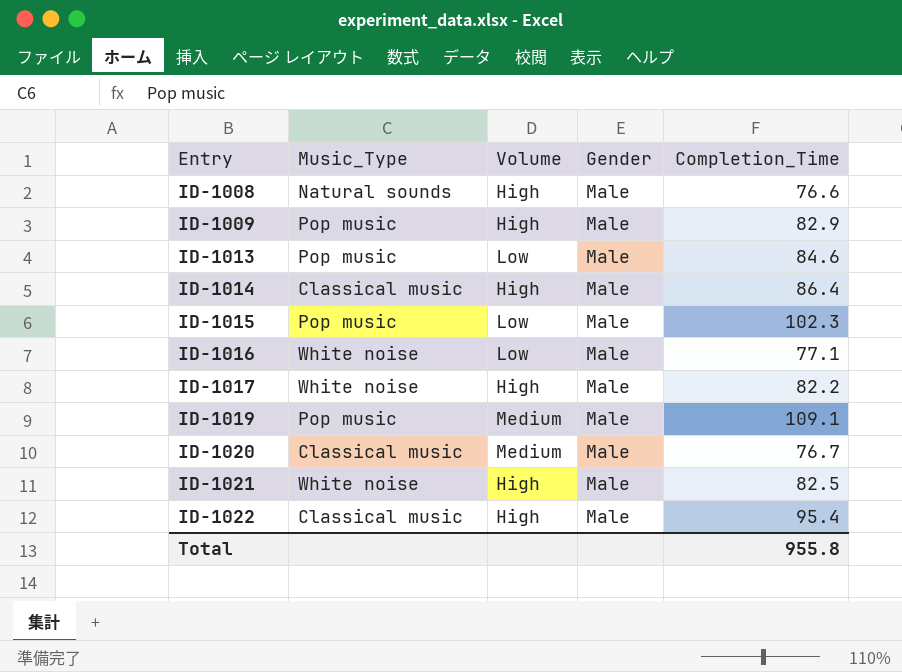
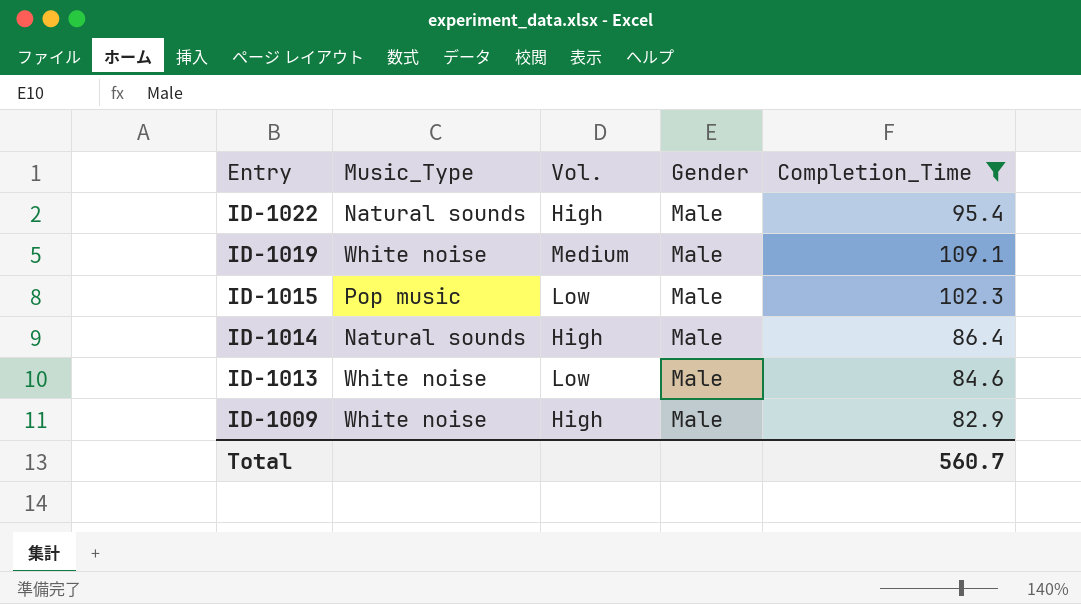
filter: none -> Completion_Time >= 82.9
row order: Entry ascending -> Entry descending
column name: Volume -> Vol.
ID-1022 | Music_Type: Classical music -> Natural sounds
ID-1019 | Music_Type: Pop music -> White noise
ID-1014 | Music_Type: Classical music -> Natural sounds
ID-1013 | Music_Type: Pop music -> White noise
ID-1009 | Music_Type: Pop music -> White noise
Total | Completion_Time: 955.8 -> 560.7

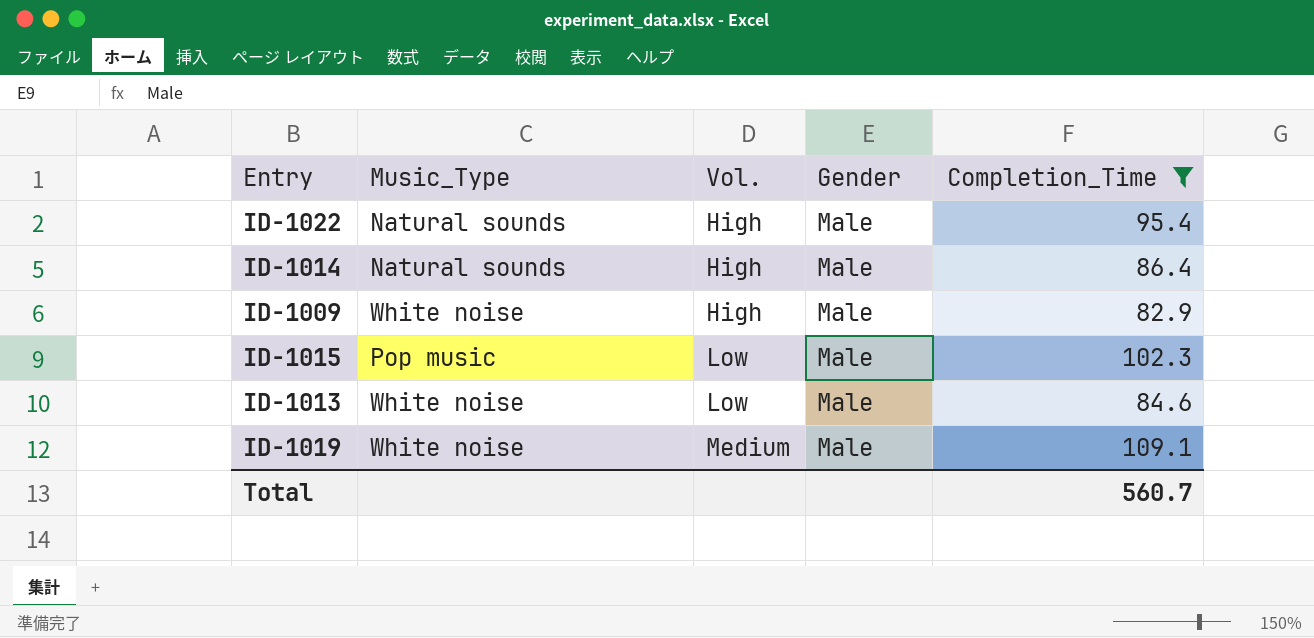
row order: Entry descending -> Vol. ascending

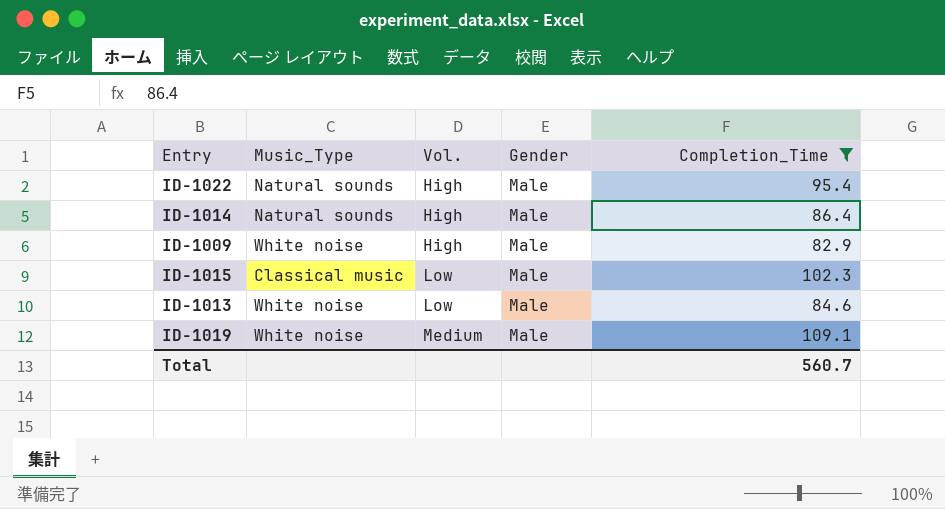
ID-1015 | Music_Type: Pop music -> Classical music

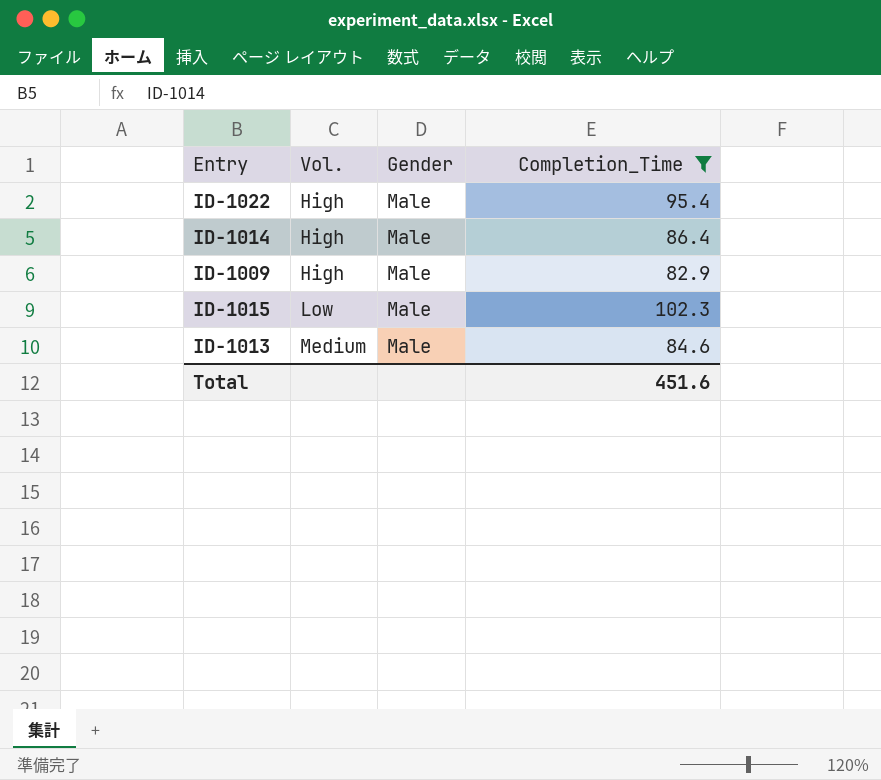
column Music_Type | position: 2 -> none
row ID-1019: White noise | Medium | Male | 109.1 -> none
ID-1013 | Vol.: Low -> Medium
Total | Completion_Time: 560.7 -> 451.6

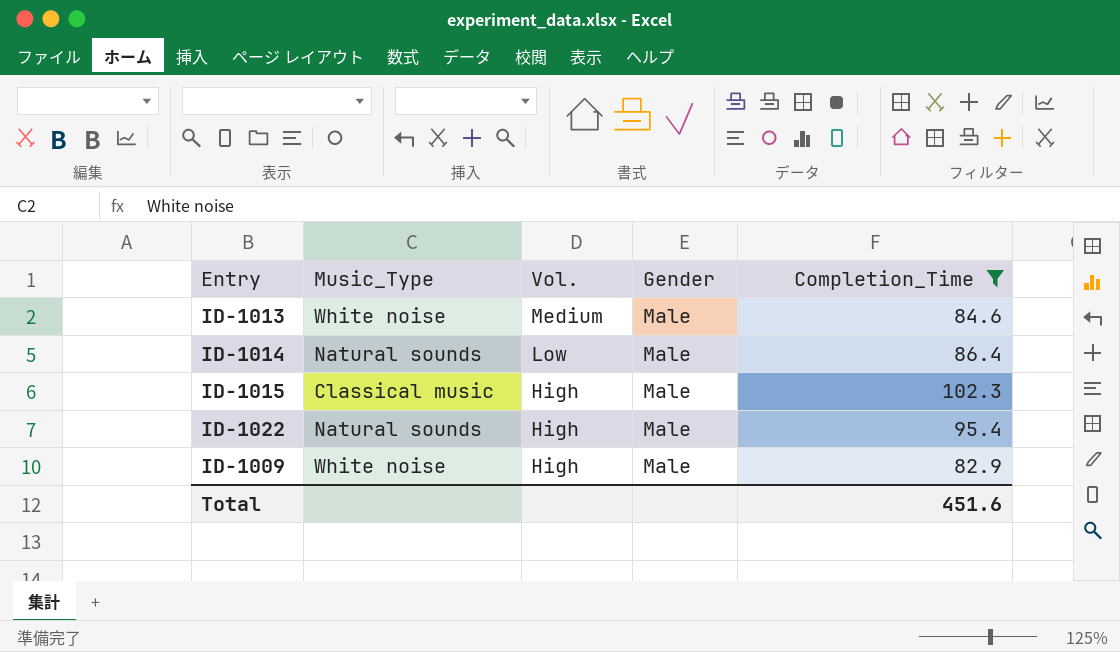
row order: Vol. ascending -> Vol. descending
column Music_Type | position: none -> 2
ID-1014 | Vol.: High -> Low
ID-1015 | Vol.: Low -> High

